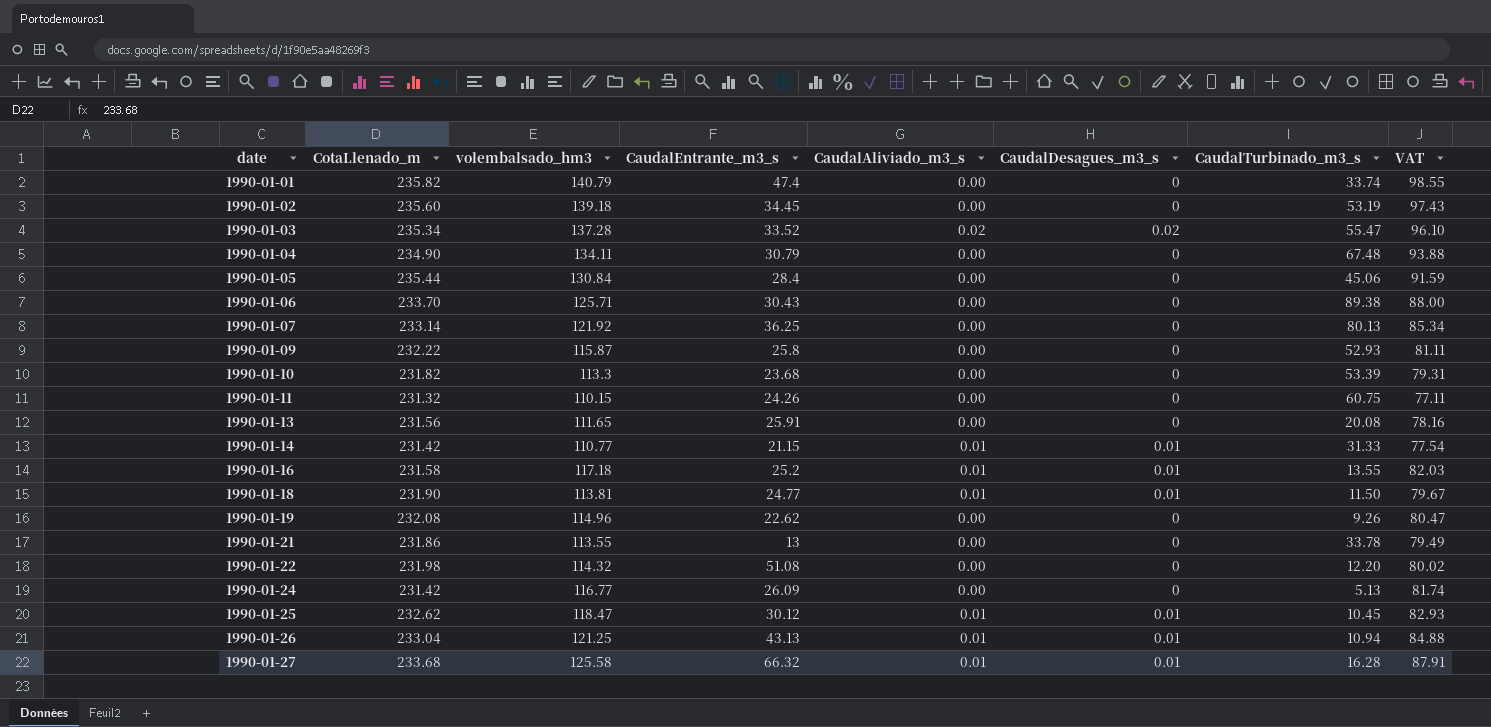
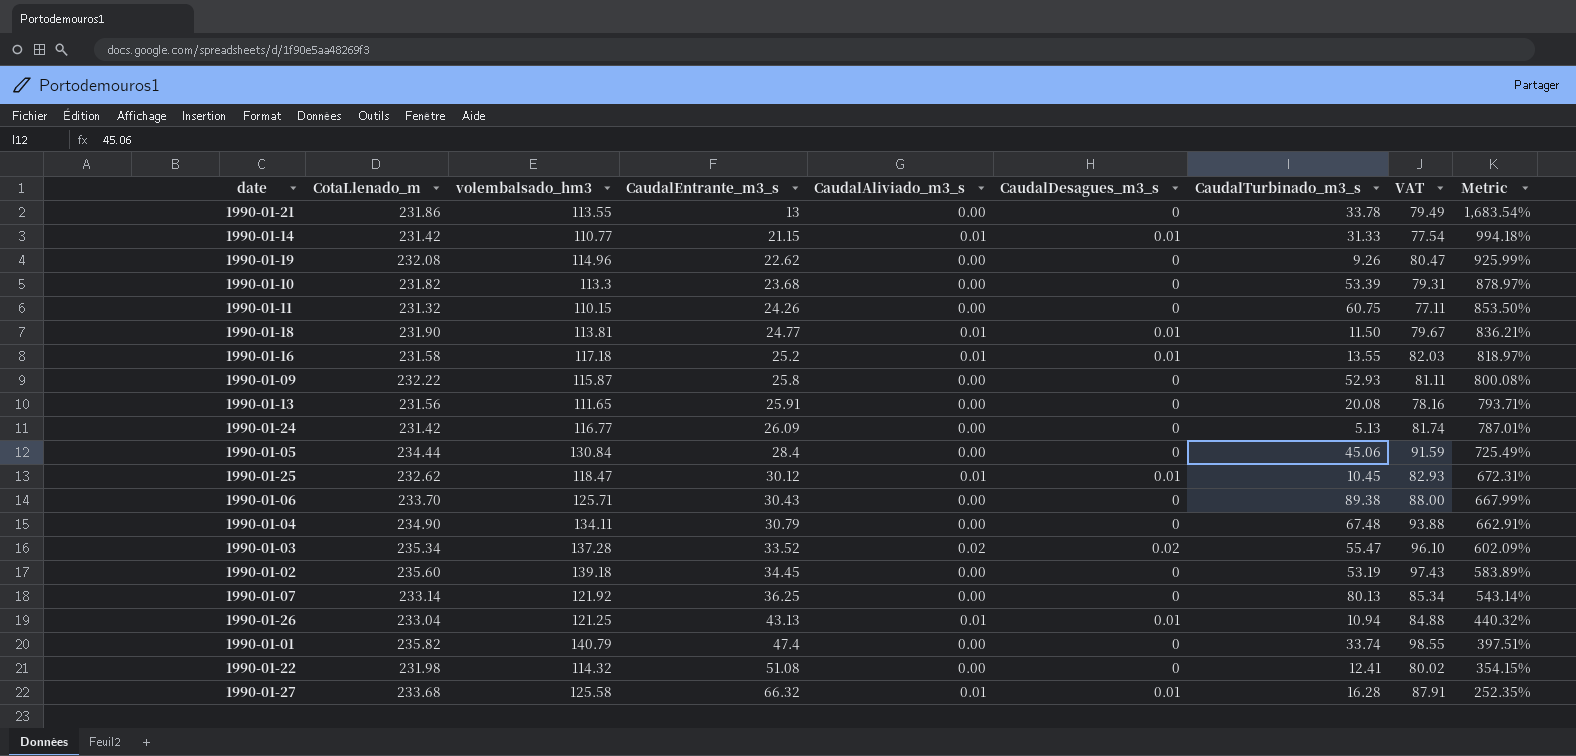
row order: date ascending -> CaudalEntrante_m3_s ascending
column Metric | formula: none -> ([CotaLlenado_m] - [CaudalEntrante_m3_s]) / [CaudalEntrante_m3_s]
1990-01-05 | CotaLlenado_m: 235.44 -> 234.44
1990-01-22 | CaudalTurbinado_m3_s: 12.20 -> 12.41

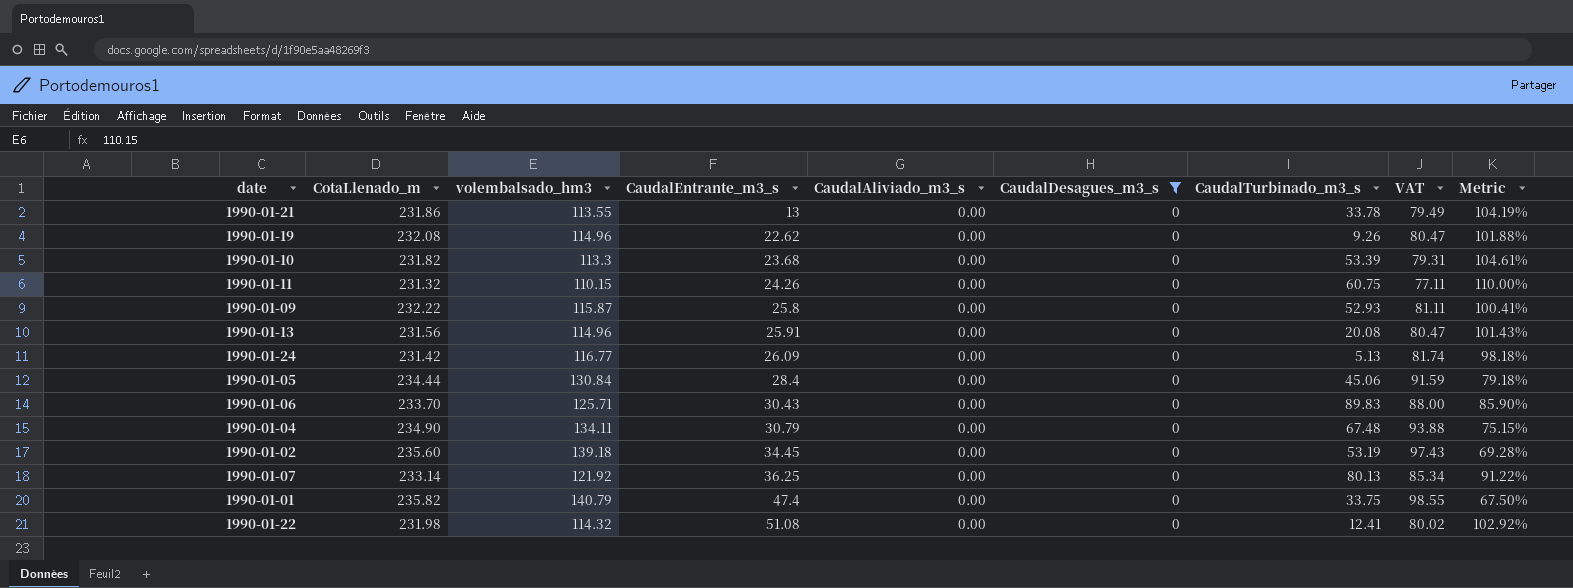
filter: none -> CaudalDesagues_m3_s = 0
column Metric | formula: ([CotaLlenado_m] - [CaudalEntrante_m3_s]) / [CaudalEntrante_m3_s] -> ([CotaLlenado_m] - [volembalsado_hm3]) / [volembalsado_hm3]
1990-01-13 | volembalsado_hm3: 111.65 -> 114.96
1990-01-13 | VAT: 78.16 -> 80.47
1990-01-06 | CaudalTurbinado_m3_s: 89.38 -> 89.83
1990-01-01 | CaudalTurbinado_m3_s: 33.74 -> 33.75

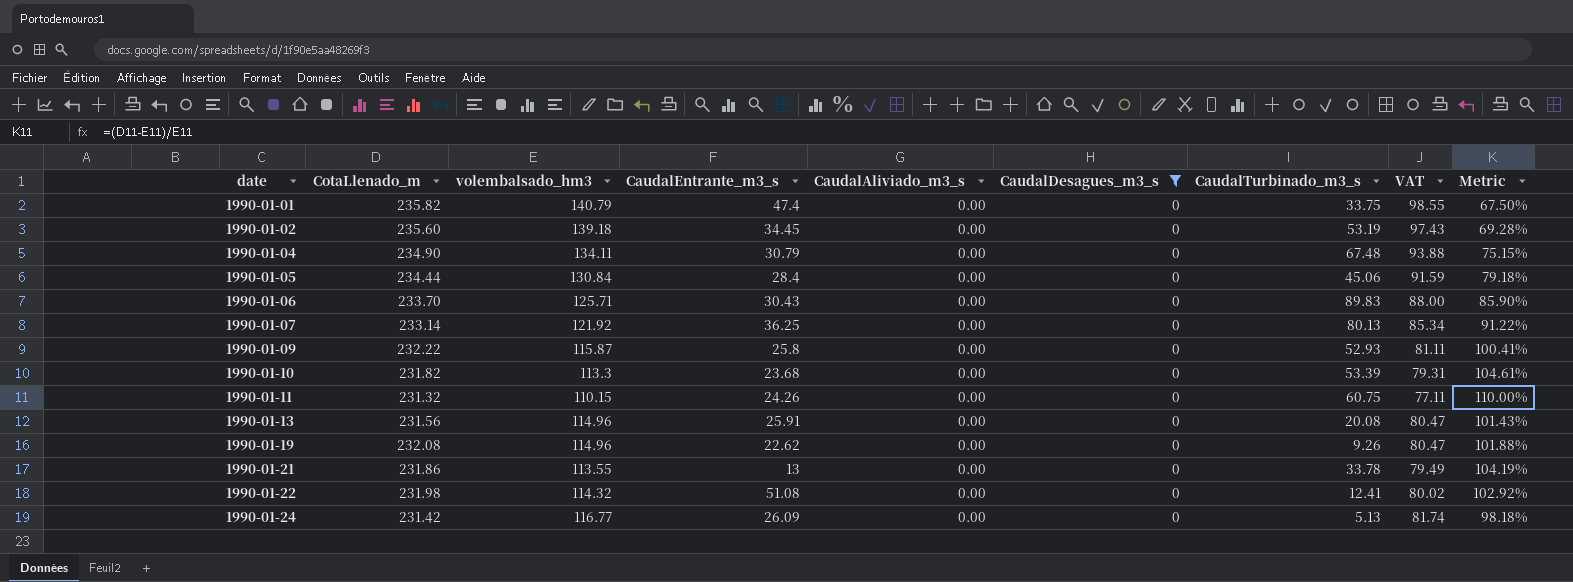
row order: CaudalEntrante_m3_s ascending -> date ascending

